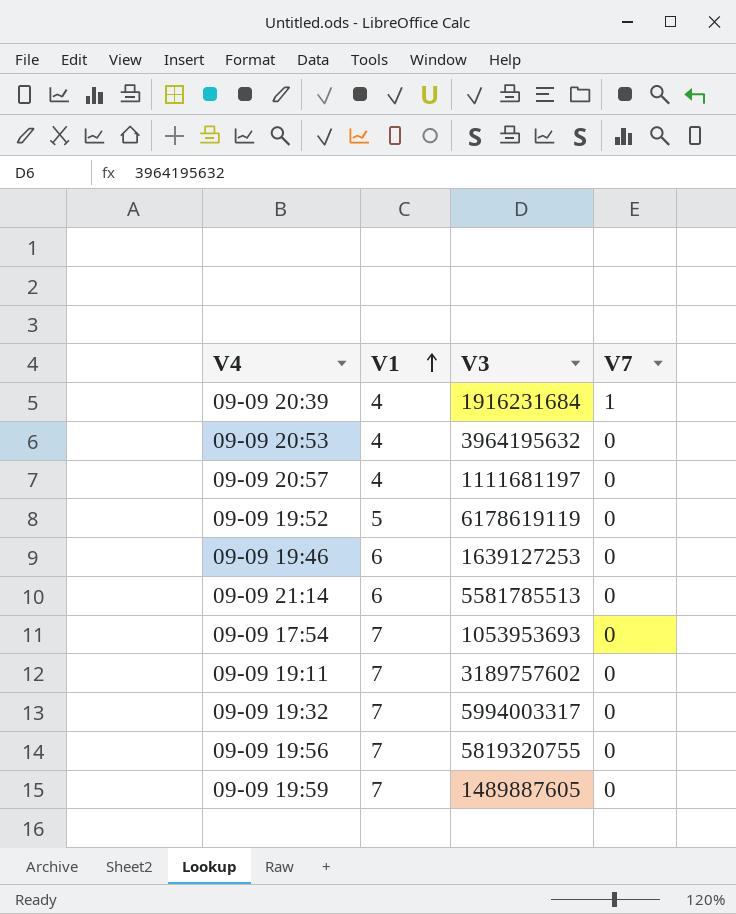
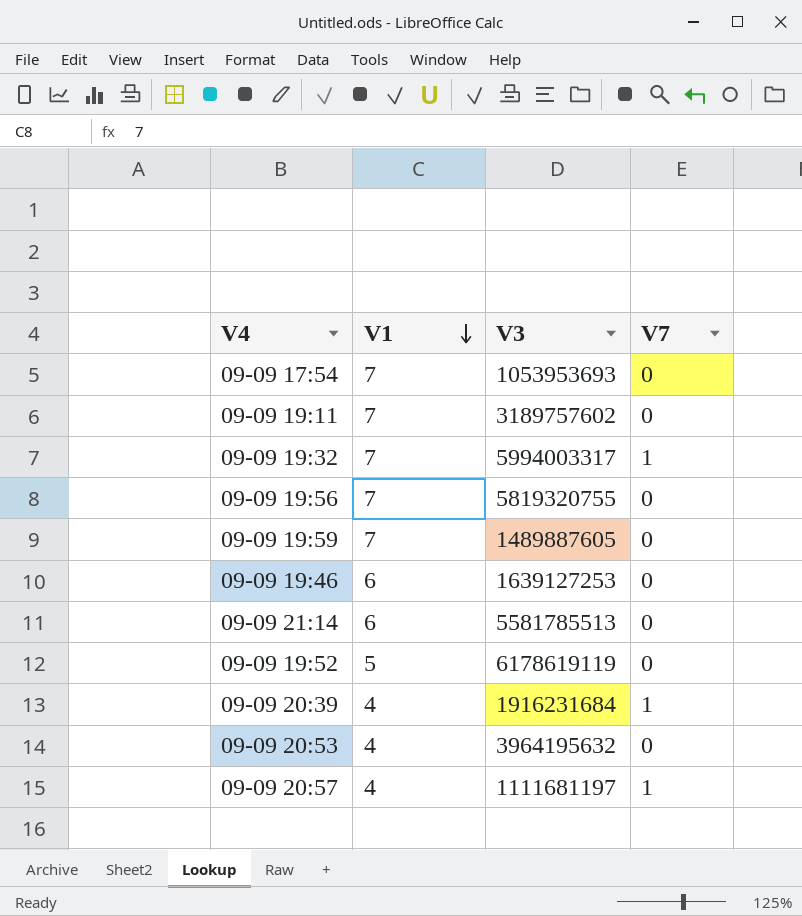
row order: V1 ascending -> V1 descending
09-09 19:32 | V7: 0 -> 1
09-09 20:57 | V7: 0 -> 1

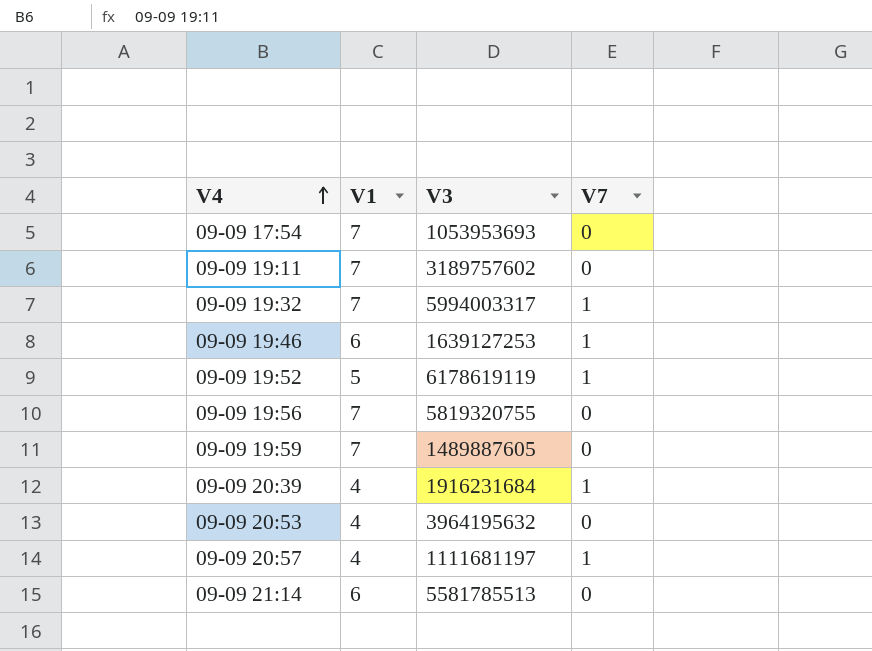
row order: V1 descending -> V4 ascending
09-09 19:46 | V7: 0 -> 1
09-09 19:52 | V7: 0 -> 1

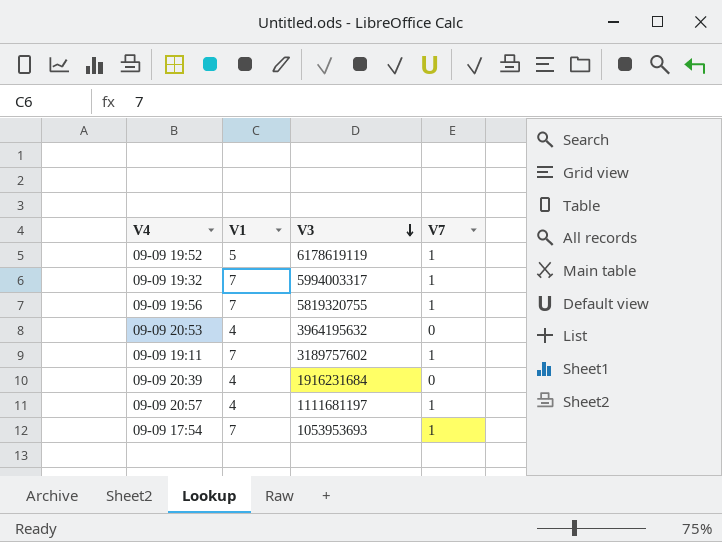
row order: V4 ascending -> V3 descending
row 09-09 19:46: 6 | 1639127253 | 1 -> none
row 09-09 19:59: 7 | 1489887605 | 0 -> none
row 09-09 21:14: 6 | 5581785513 | 0 -> none
09-09 19:56 | V7: 0 -> 1
09-09 19:11 | V7: 0 -> 1
09-09 20:39 | V7: 1 -> 0
09-09 17:54 | V7: 0 -> 1

